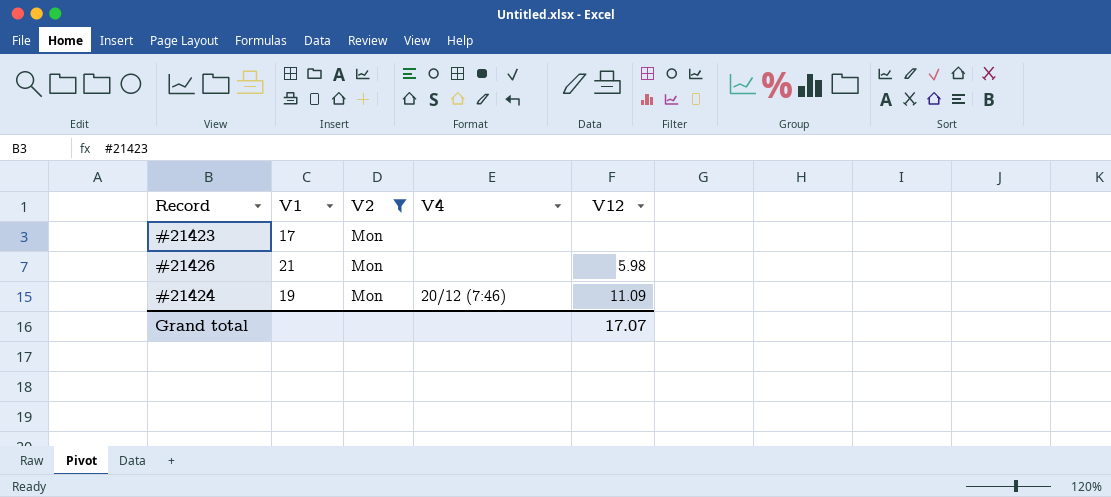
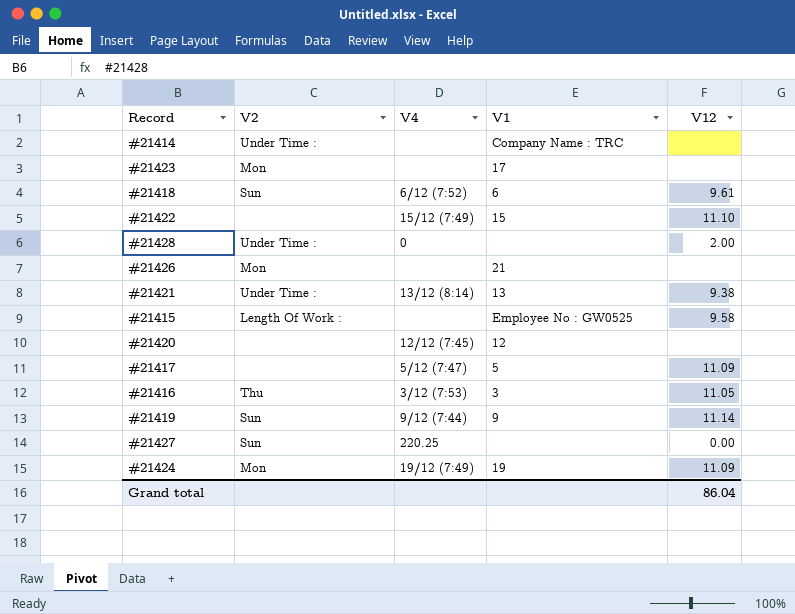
filter: V2 = Mon -> none
column V1 | position: 2 -> 4
#21426 | V12: 5.98 -> none
#21424 | V4: 20/12 (7:46) -> 19/12 (7:49)
Grand total | V12: 17.07 -> 86.04

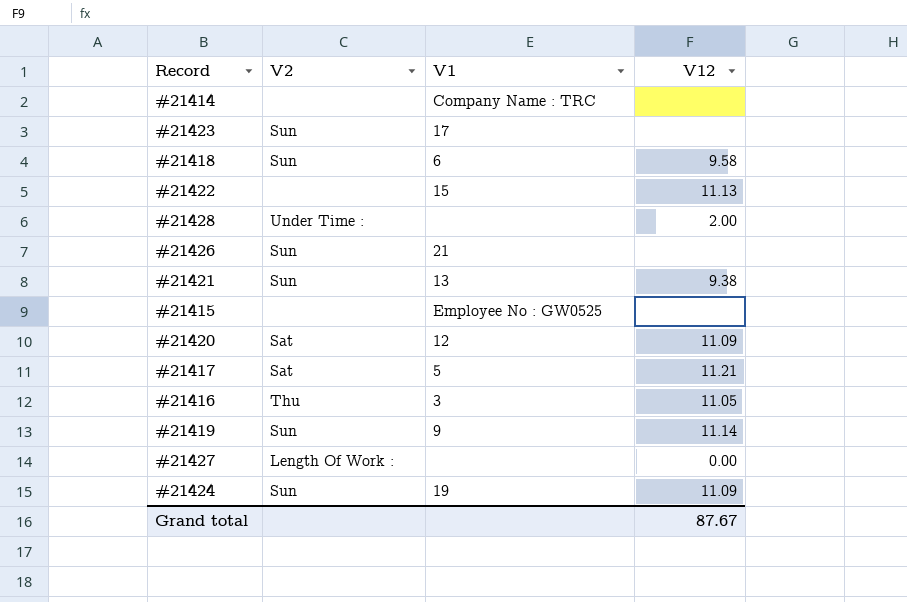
column V4 | position: 3 -> none
#21414 | V2: Under Time : -> none
#21423 | V2: Mon -> Sun
#21418 | V12: 9.61 -> 9.58
#21422 | V12: 11.10 -> 11.13
#21426 | V2: Mon -> Sun
#21421 | V2: Under Time : -> Sun
#21415 | V2: Length Of Work : -> none
#21415 | V12: 9.58 -> none
#21420 | V2: none -> Sat
#21420 | V12: none -> 11.09
#21417 | V2: none -> Sat
#21417 | V12: 11.09 -> 11.21
#21427 | V2: Sun -> Length Of Work :
#21424 | V2: Mon -> Sun
Grand total | V12: 86.04 -> 87.67

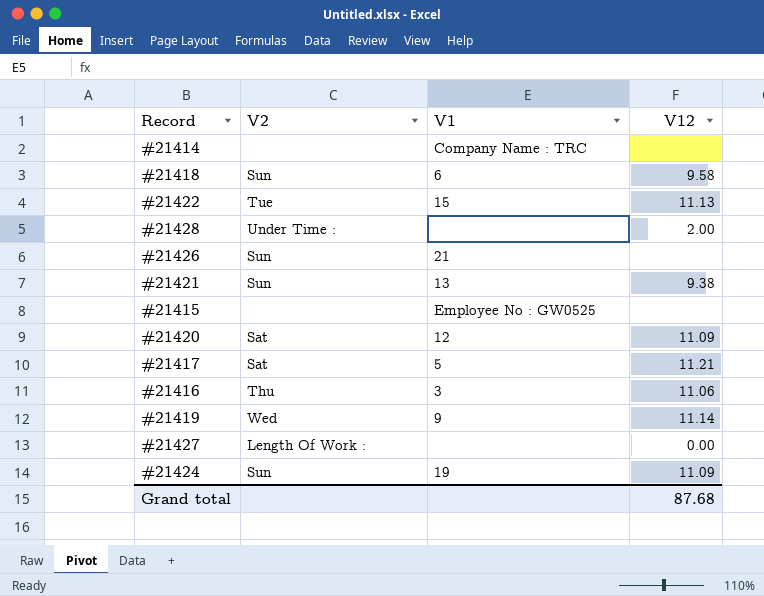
row #21423: Sun | 17 | none -> none
#21422 | V2: none -> Tue
#21416 | V12: 11.05 -> 11.06
#21419 | V2: Sun -> Wed
Grand total | V12: 87.67 -> 87.68

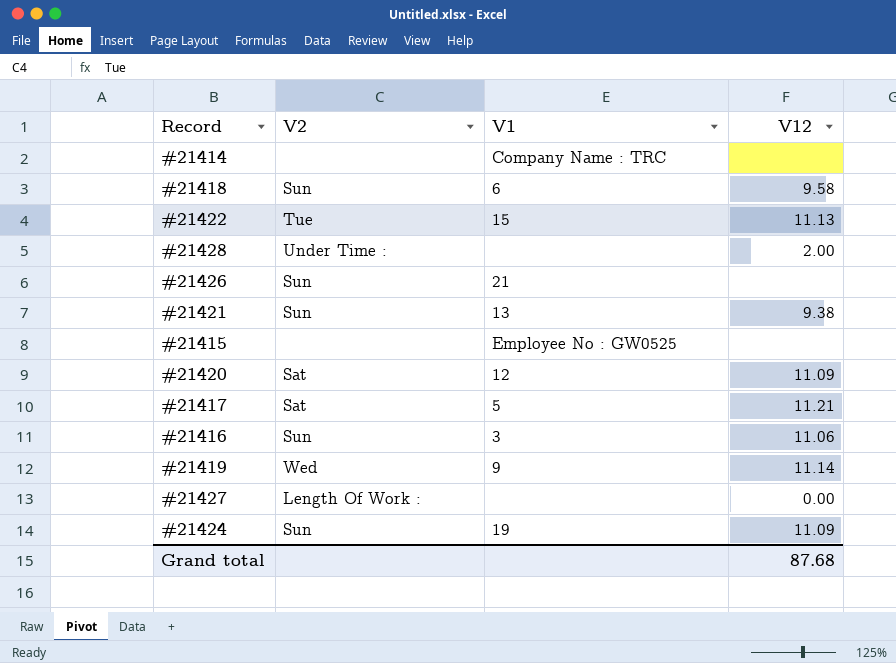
#21416 | V2: Thu -> Sun

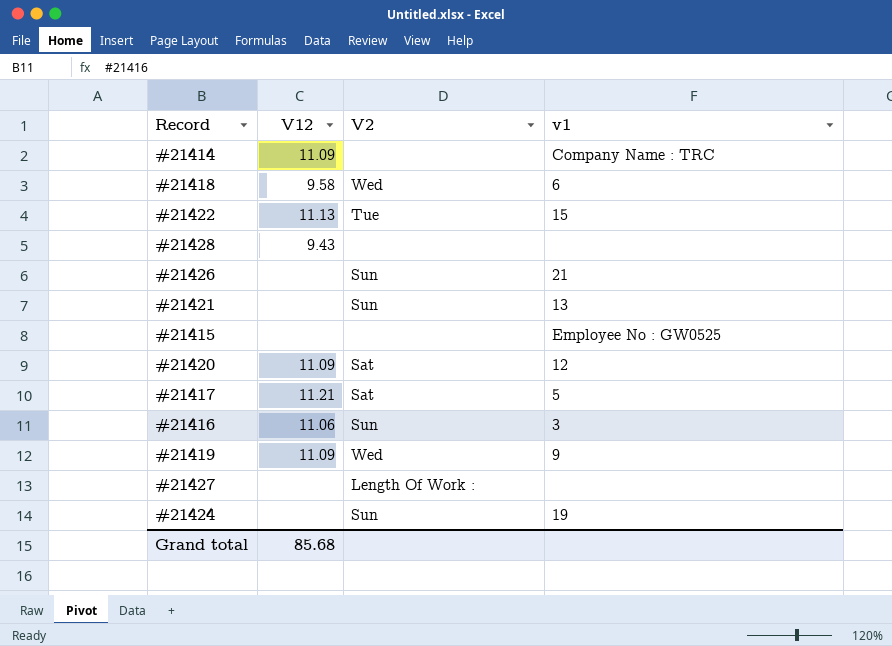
column V12 | position: 4 -> 2
column name: V1 -> v1
#21414 | V12: none -> 11.09
#21418 | V2: Sun -> Wed
#21428 | V12: 2.00 -> 9.43
#21428 | V2: Under Time : -> none
#21421 | V12: 9.38 -> none
#21419 | V12: 11.14 -> 11.09
#21427 | V12: 0.00 -> none
#21424 | V12: 11.09 -> none
Grand total | V12: 87.68 -> 85.68

